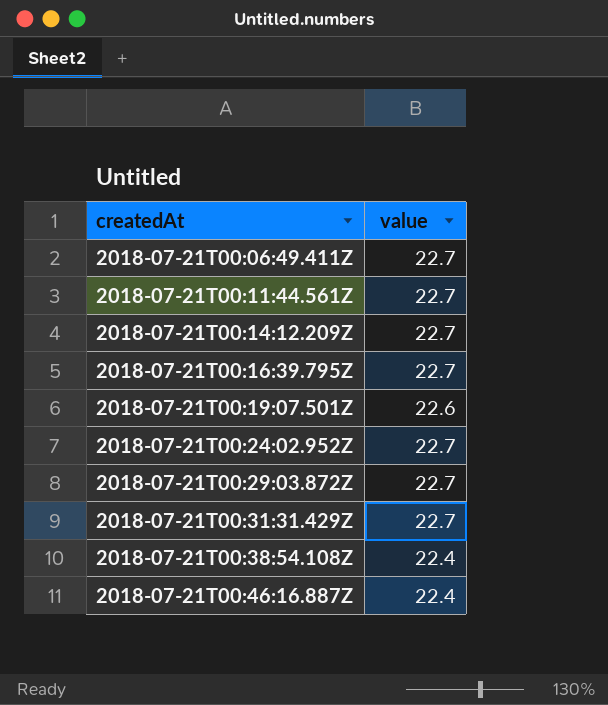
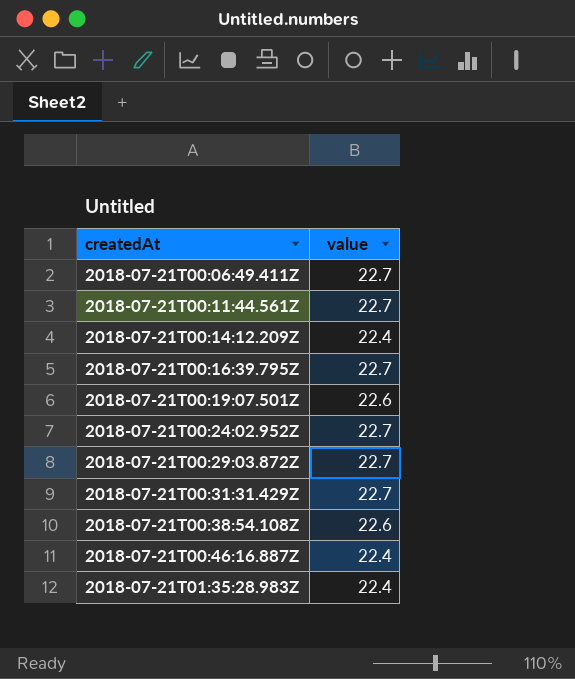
2018-07-21T00:14:12.209Z | value: 22.7 -> 22.4
2018-07-21T00:38:54.108Z | value: 22.4 -> 22.6
row 2018-07-21T01:35:28.983Z: none -> 22.4

